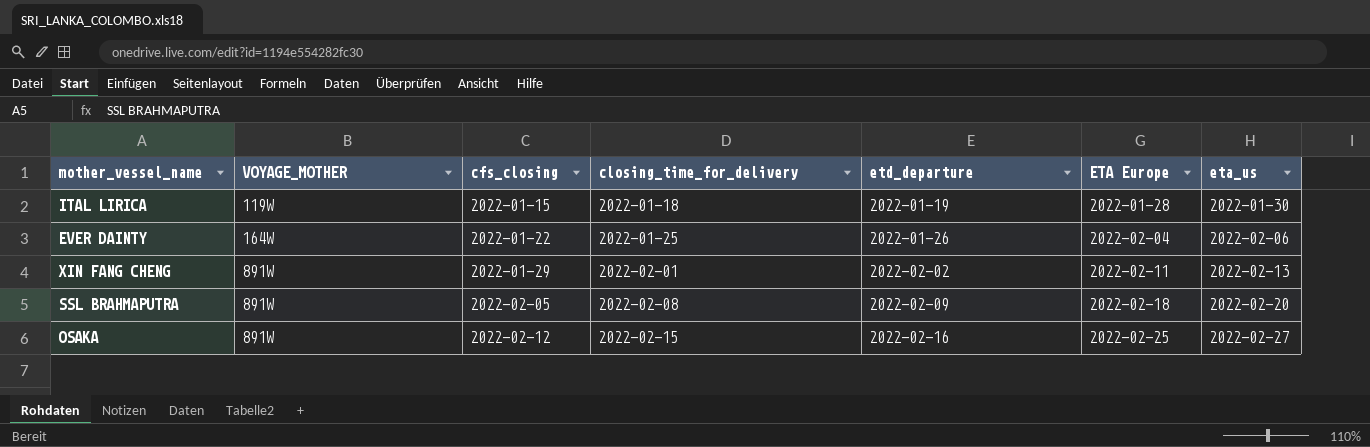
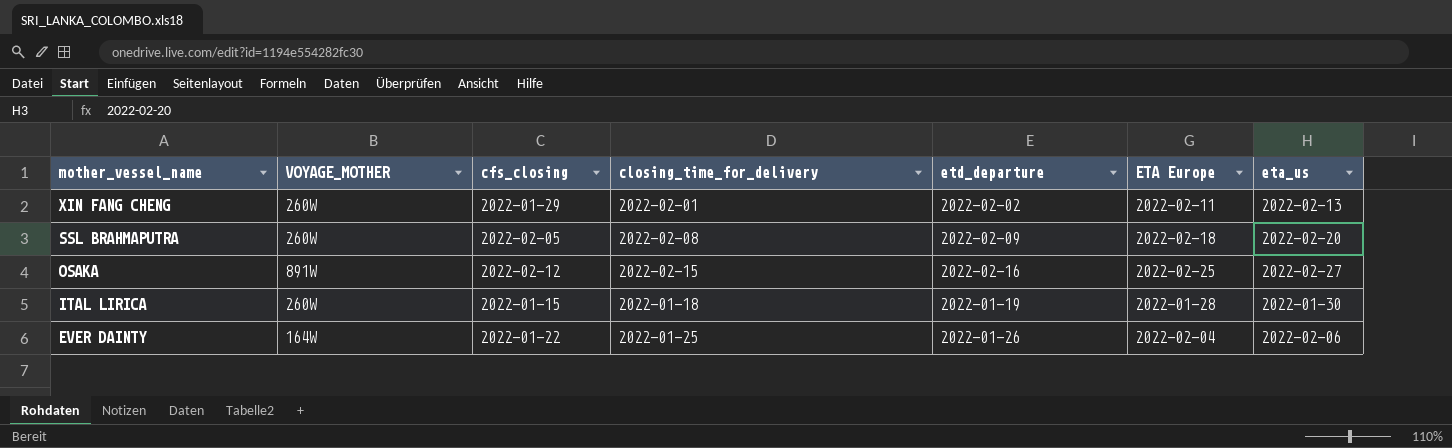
row order: VOYAGE_MOTHER ascending -> mother_vessel_name descending
XIN FANG CHENG | VOYAGE_MOTHER: 891W -> 260W
SSL BRAHMAPUTRA | VOYAGE_MOTHER: 891W -> 260W
ITAL LIRICA | VOYAGE_MOTHER: 119W -> 260W

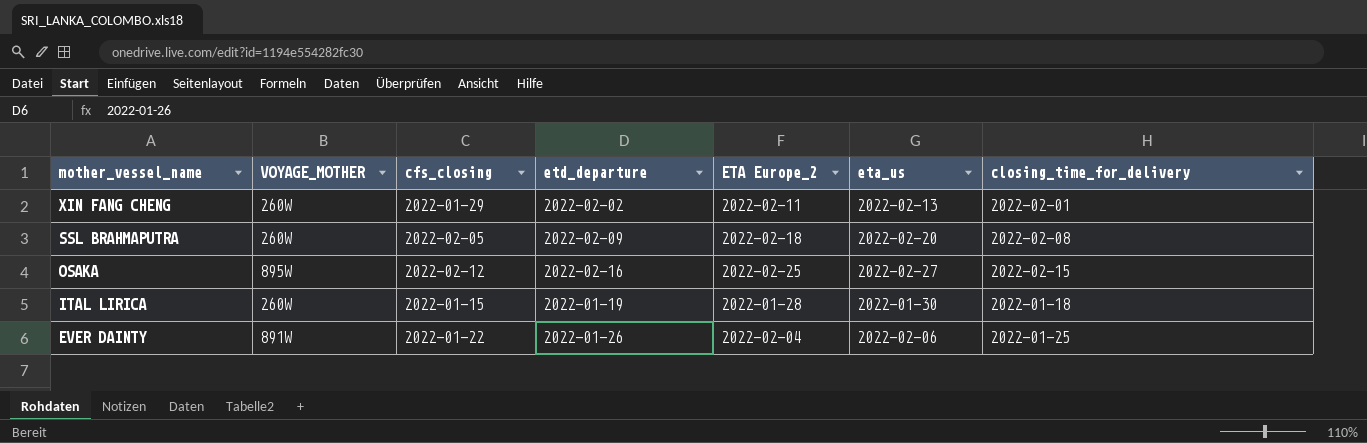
column name: ETA Europe -> ETA Europe_2
column closing_time_for_delivery | position: 4 -> 7
OSAKA | VOYAGE_MOTHER: 891W -> 895W
EVER DAINTY | VOYAGE_MOTHER: 164W -> 891W

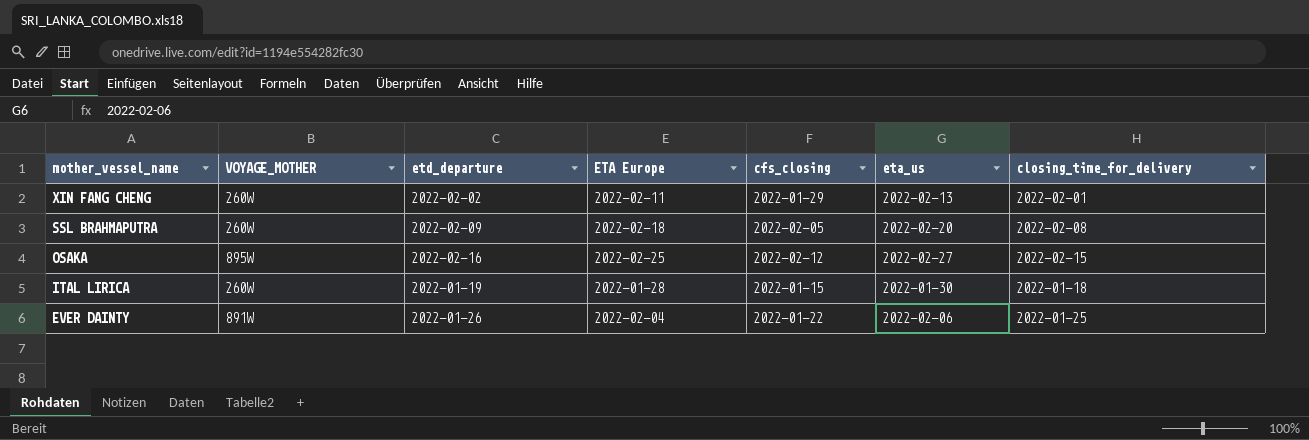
column name: ETA Europe_2 -> ETA Europe
column cfs_closing | position: 3 -> 5

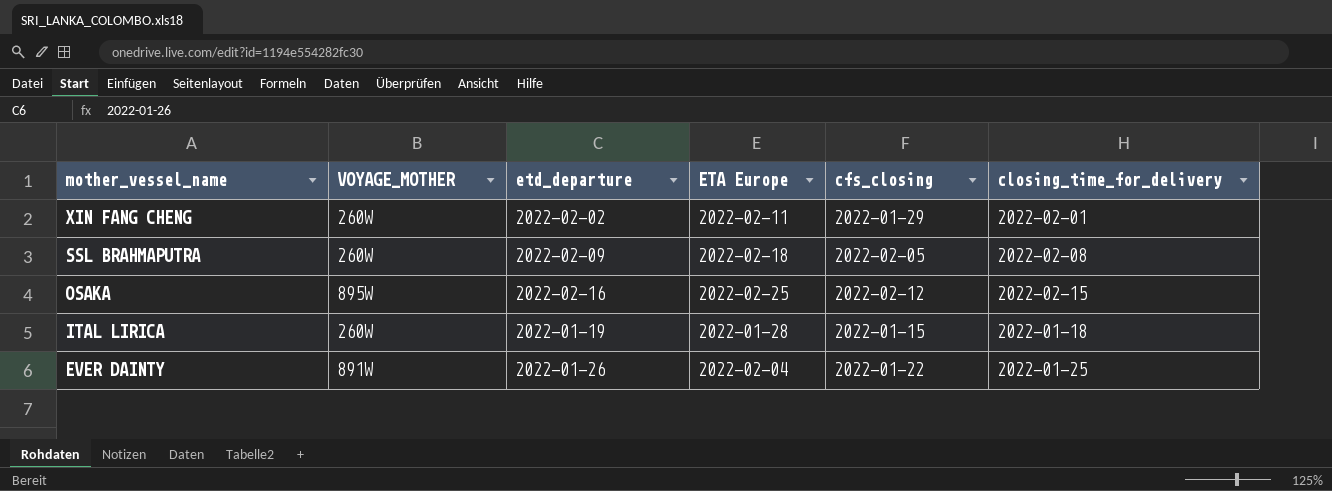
column eta_us | position: 6 -> none

